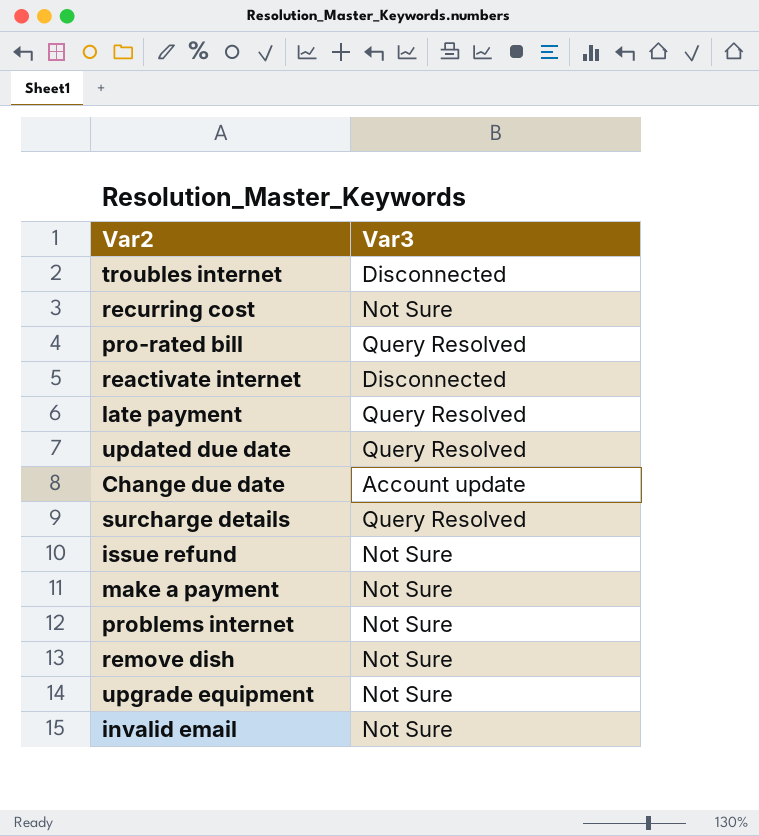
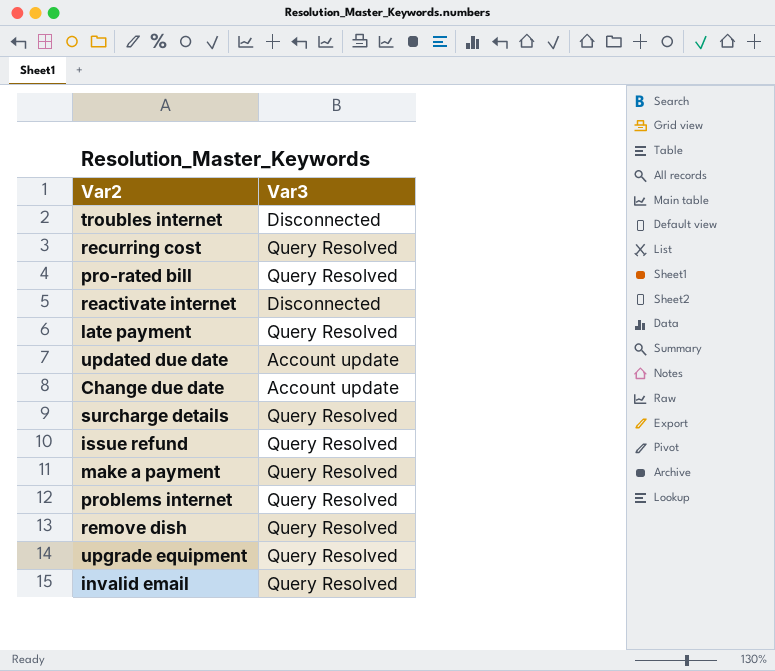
recurring cost | Var3: Not Sure -> Query Resolved
updated due date | Var3: Query Resolved -> Account update
issue refund | Var3: Not Sure -> Query Resolved
make a payment | Var3: Not Sure -> Query Resolved
problems internet | Var3: Not Sure -> Query Resolved
remove dish | Var3: Not Sure -> Query Resolved
upgrade equipment | Var3: Not Sure -> Query Resolved
invalid email | Var3: Not Sure -> Query Resolved

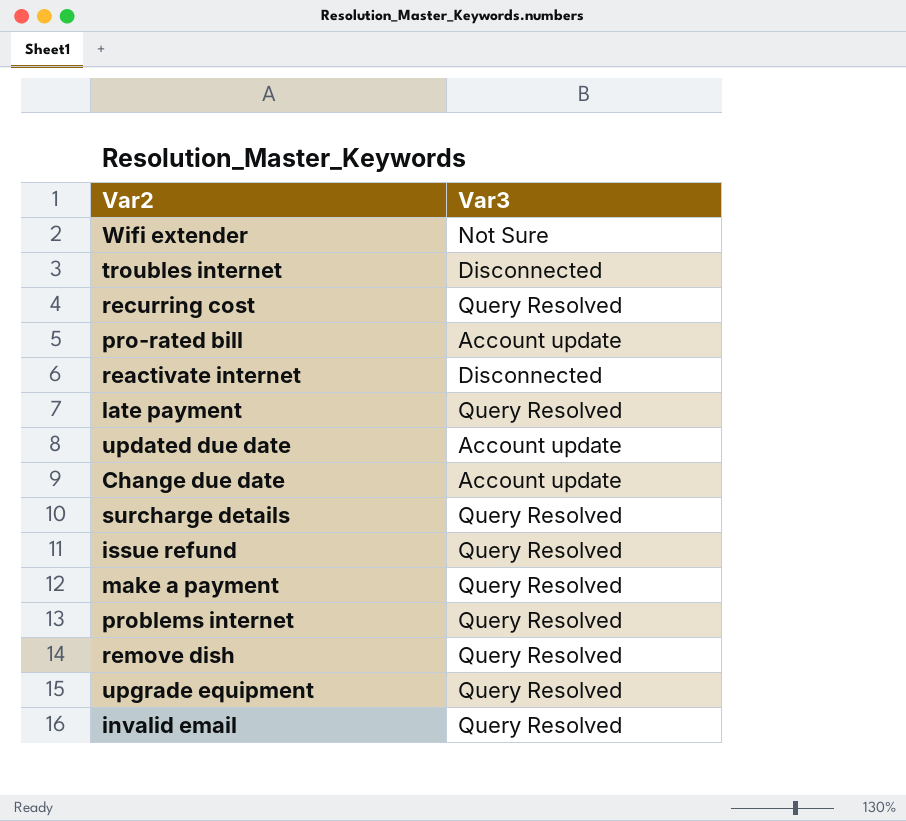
row Wifi extender: none -> Not Sure
pro-rated bill | Var3: Query Resolved -> Account update

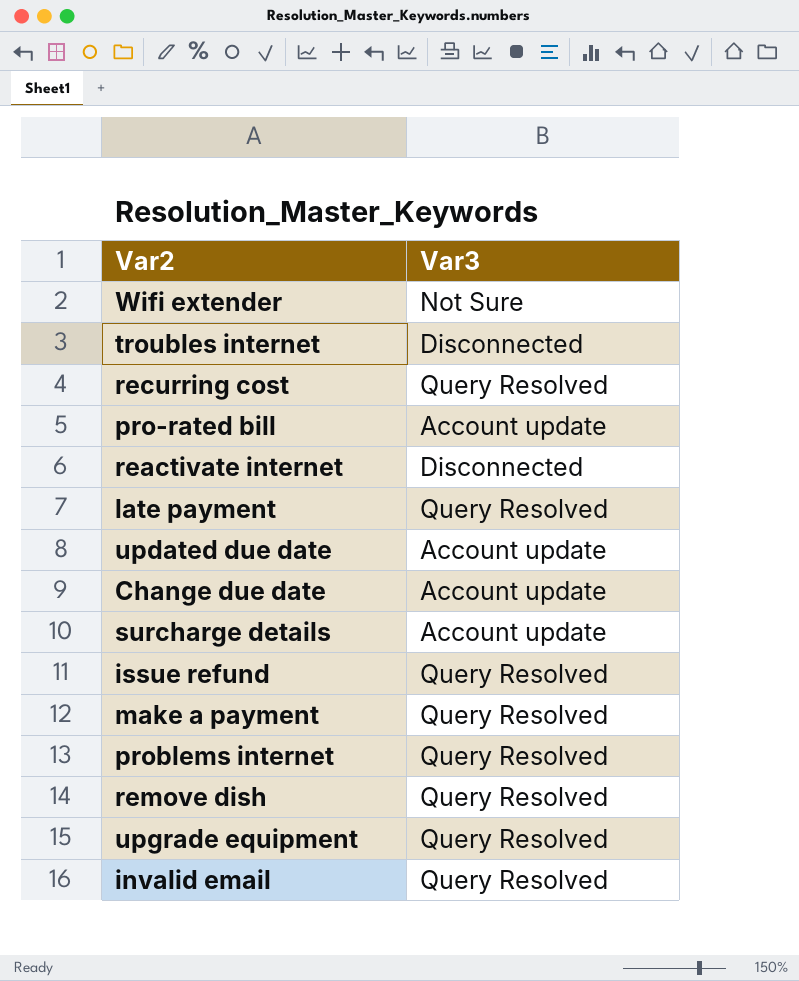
surcharge details | Var3: Query Resolved -> Account update

